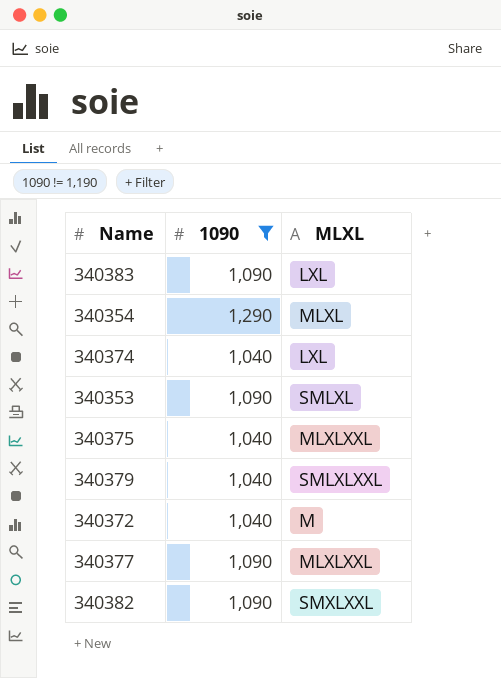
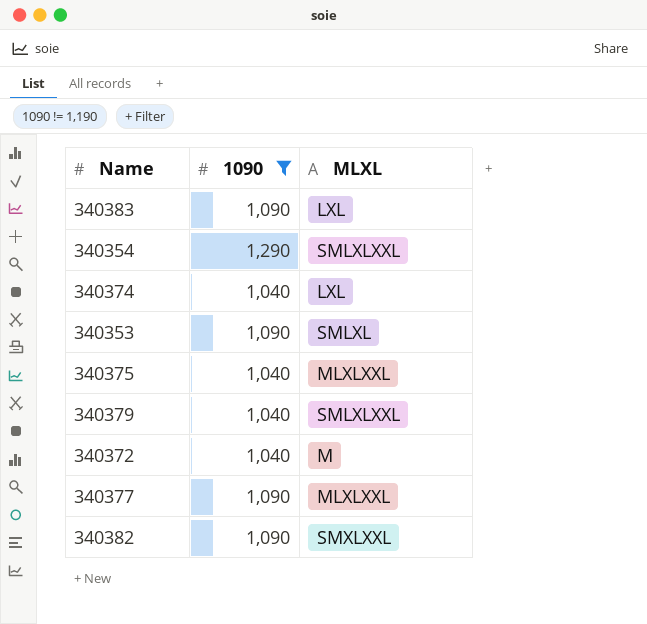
340354 | MLXL: MLXL -> SMLXLXXL

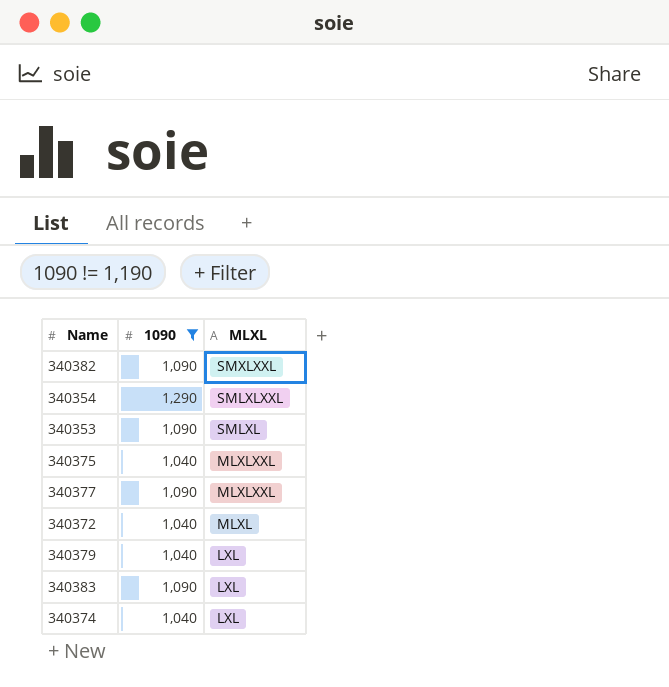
row order: none -> MLXL descending
340372 | MLXL: M -> MLXL
340379 | MLXL: SMLXLXXL -> LXL

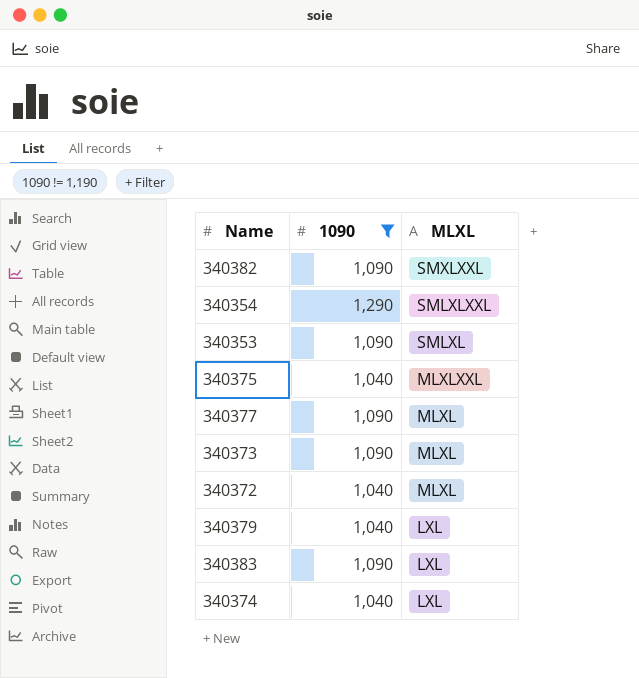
340377 | MLXL: MLXLXXL -> MLXL
row 340373: none -> 1,090 | MLXL

